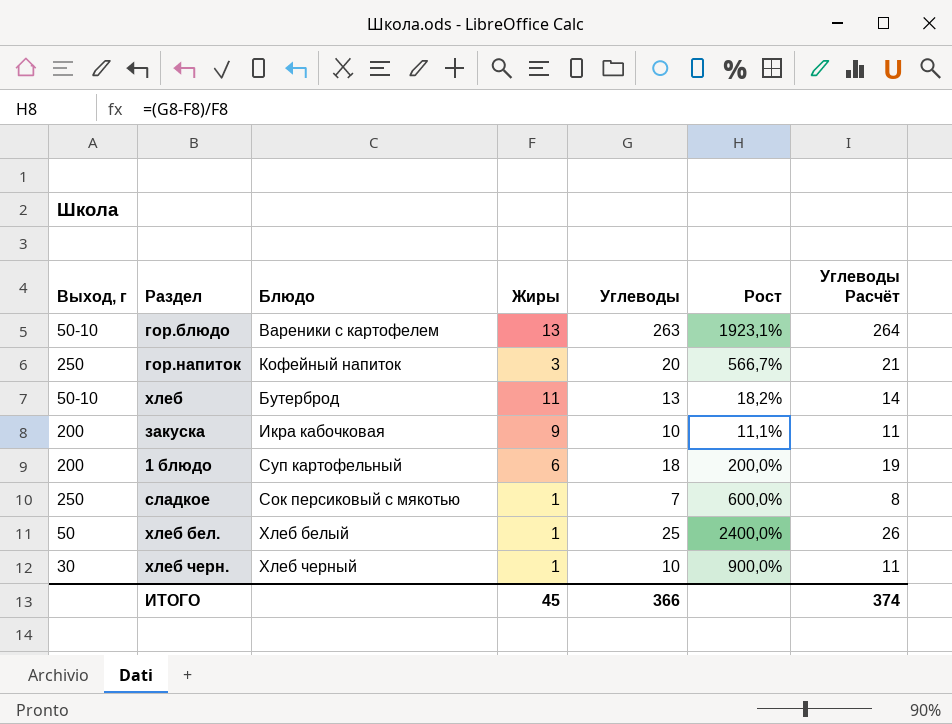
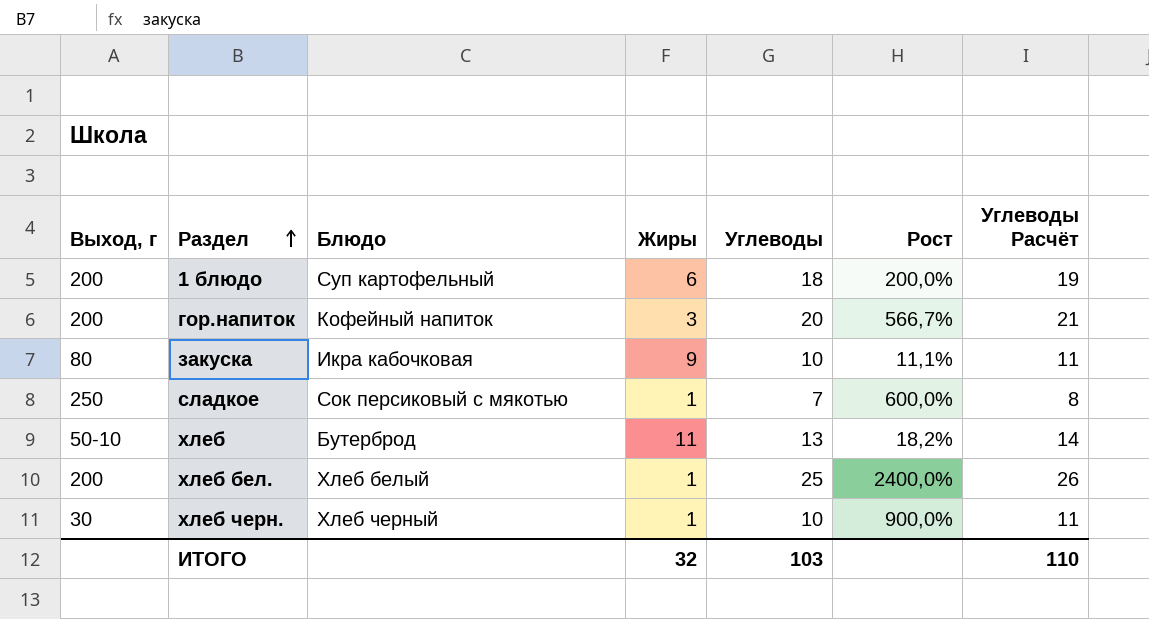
row order: none -> Раздел ascending
row гор.блюдо: 50-10 | Вареники с картофелем | 13 | 263 | 1923,1% | 264 -> none
гор.напиток | Выход, г: 250 -> 200
закуска | Выход, г: 200 -> 80
хлеб бел. | Выход, г: 50 -> 200
ИТОГО | Жиры: 45 -> 32
ИТОГО | Углеводы: 366 -> 103
ИТОГО | Углеводы Расчёт: 374 -> 110

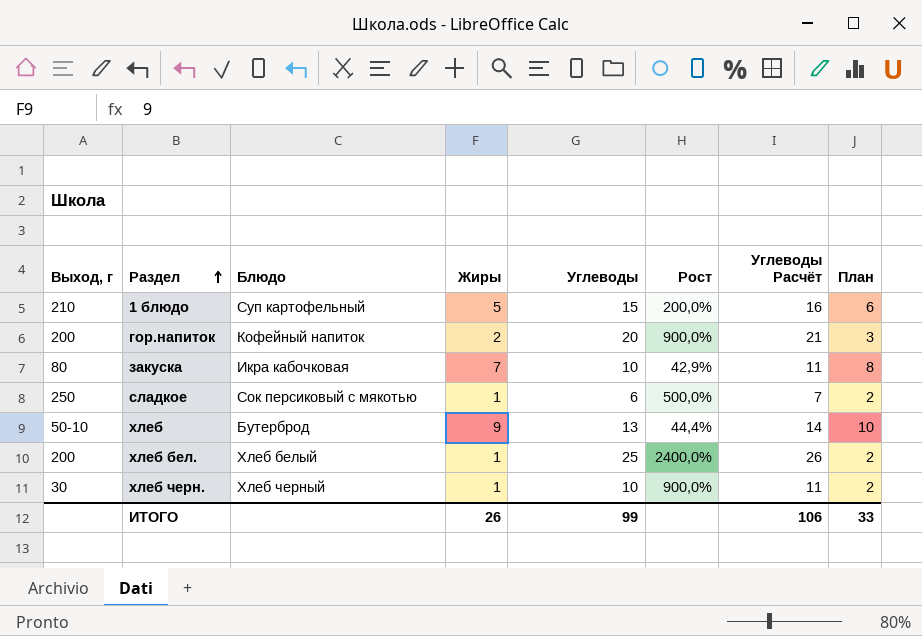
column План | formula: none -> [Жиры] + 1
1 блюдо | Выход, г: 200 -> 210
1 блюдо | Жиры: 6 -> 5
1 блюдо | Углеводы: 18 -> 15
1 блюдо | Углеводы Расчёт: 19 -> 16
гор.напиток | Жиры: 3 -> 2
гор.напиток | Рост: 566,7% -> 900,0%
закуска | Жиры: 9 -> 7
закуска | Рост: 11,1% -> 42,9%
сладкое | Углеводы: 7 -> 6
сладкое | Рост: 600,0% -> 500,0%
сладкое | Углеводы Расчёт: 8 -> 7
хлеб | Жиры: 11 -> 9
хлеб | Рост: 18,2% -> 44,4%
ИТОГО | Жиры: 32 -> 26
ИТОГО | Углеводы: 103 -> 99
ИТОГО | Углеводы Расчёт: 110 -> 106

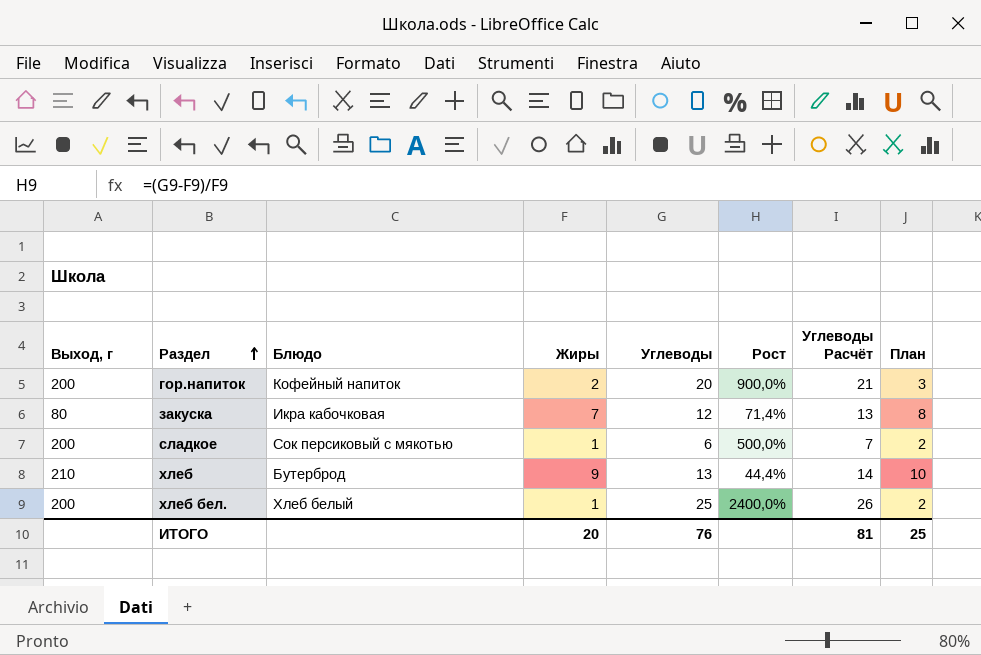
row 1 блюдо: 210 | Суп картофельный | 5 | 15 | 200,0% | 16 | 6 -> none
row хлеб черн.: 30 | Хлеб черный | 1 | 10 | 900,0% | 11 | 2 -> none
закуска | Углеводы: 10 -> 12
закуска | Рост: 42,9% -> 71,4%
закуска | Углеводы Расчёт: 11 -> 13
сладкое | Выход, г: 250 -> 200
хлеб | Выход, г: 50-10 -> 210
ИТОГО | Жиры: 26 -> 20
ИТОГО | Углеводы: 99 -> 76
ИТОГО | Углеводы Расчёт: 106 -> 81
ИТОГО | План: 33 -> 25

